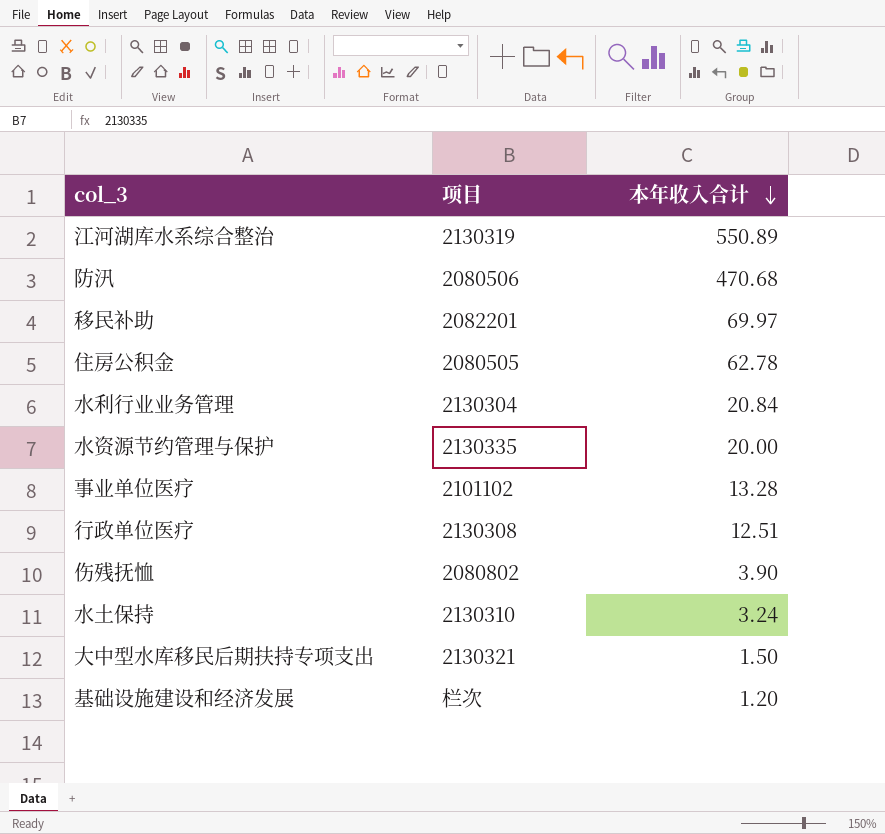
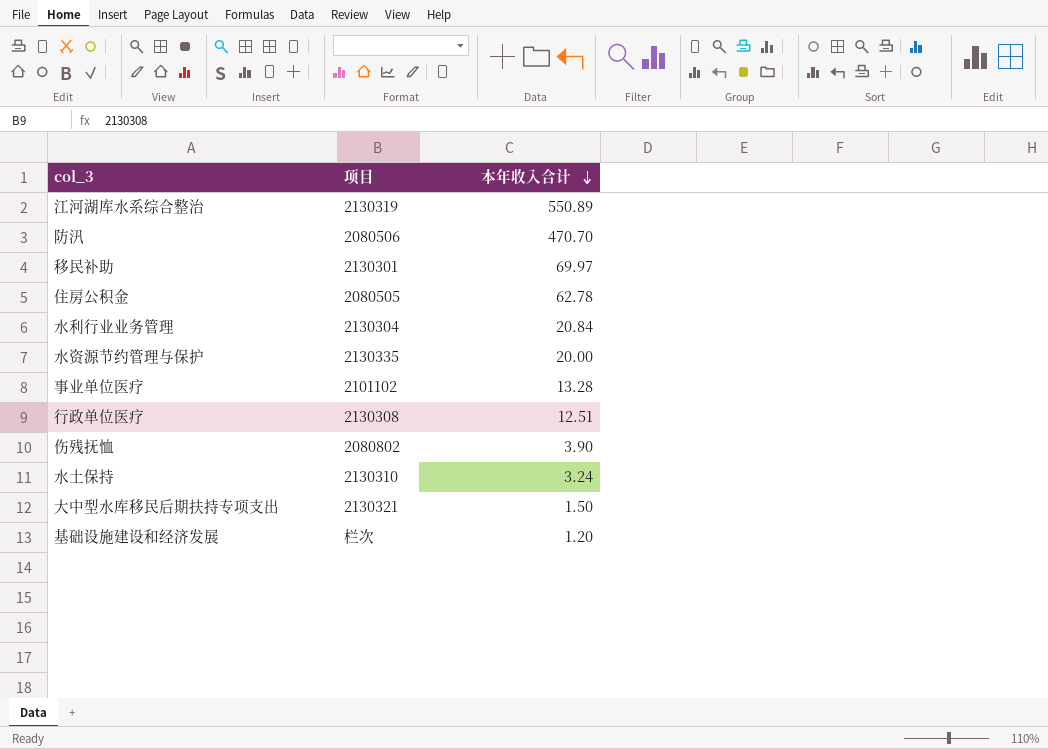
防汛 | 本年收入合计: 470.68 -> 470.70
移民补助 | 项目: 2082201 -> 2130301

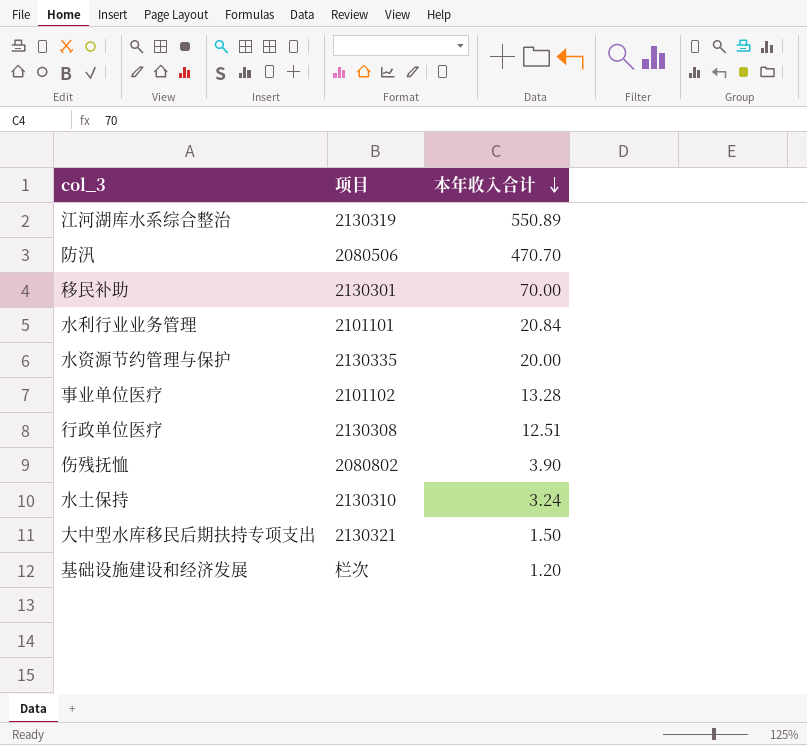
row 住房公积金: 2080505 | 62.78 -> none
移民补助 | 本年收入合计: 69.97 -> 70.00
水利行业业务管理 | 项目: 2130304 -> 2101101

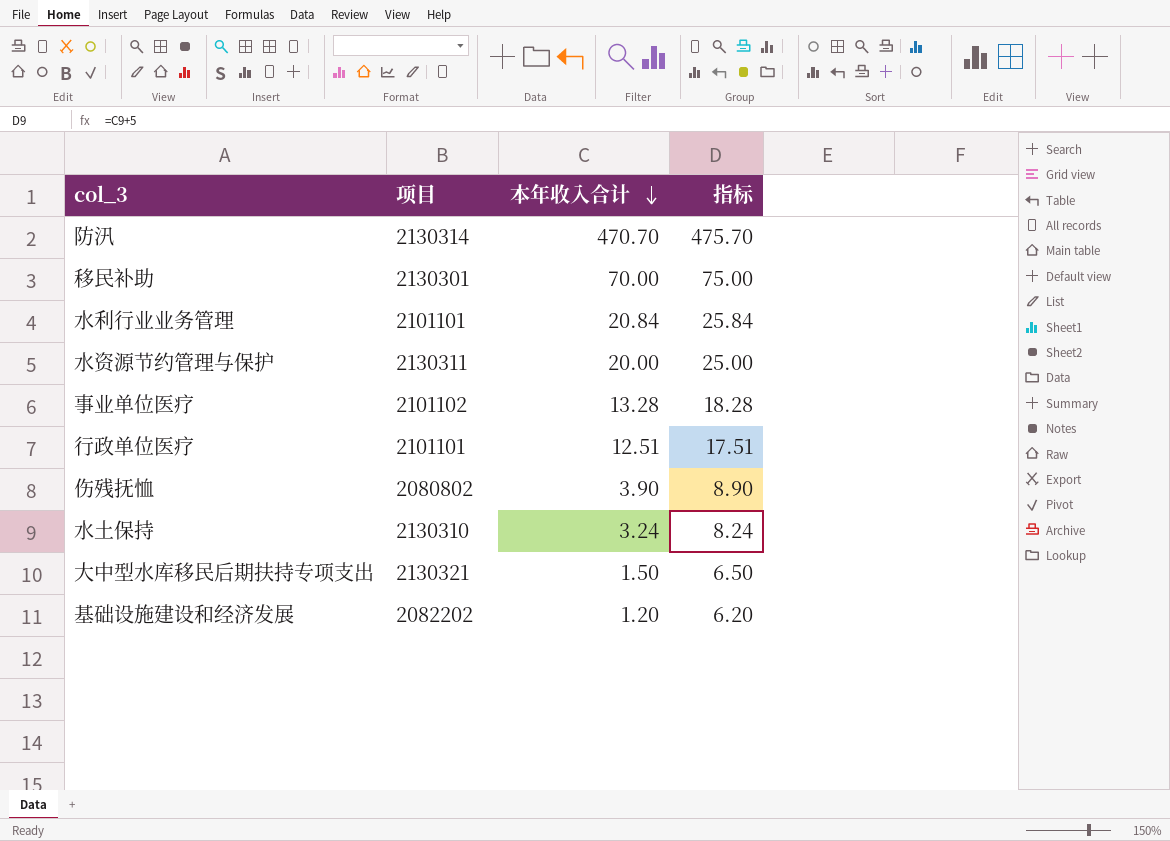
column 指标 | formula: none -> [本年收入合计] + 5
row 江河湖库水系综合整治: 2130319 | 550.89 -> none
防汛 | 项目: 2080506 -> 2130314
水资源节约管理与保护 | 项目: 2130335 -> 2130311
行政单位医疗 | 项目: 2130308 -> 2101101
基础设施建设和经济发展 | 项目: 栏次 -> 2082202

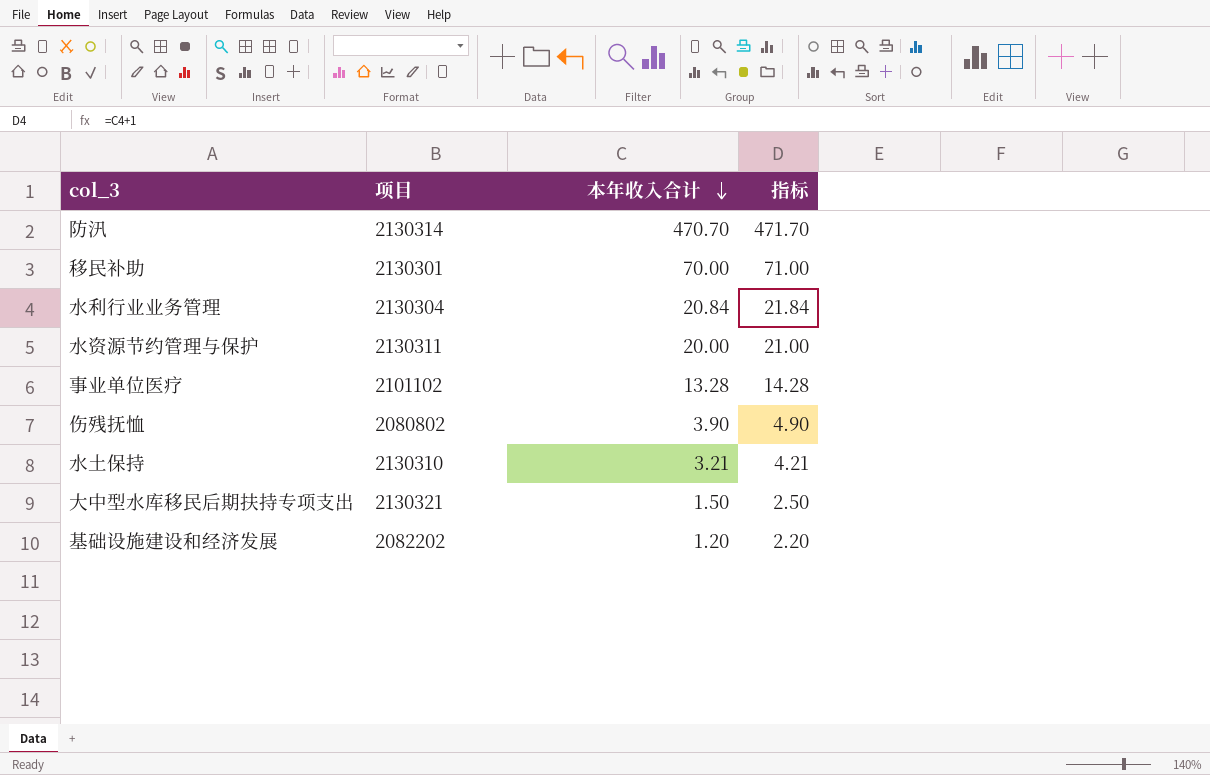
column 指标 | formula: [本年收入合计] + 5 -> [本年收入合计] + 1
row 行政单位医疗: 2101101 | 12.51 | 17.51 -> none
水利行业业务管理 | 项目: 2101101 -> 2130304
水土保持 | 本年收入合计: 3.24 -> 3.21

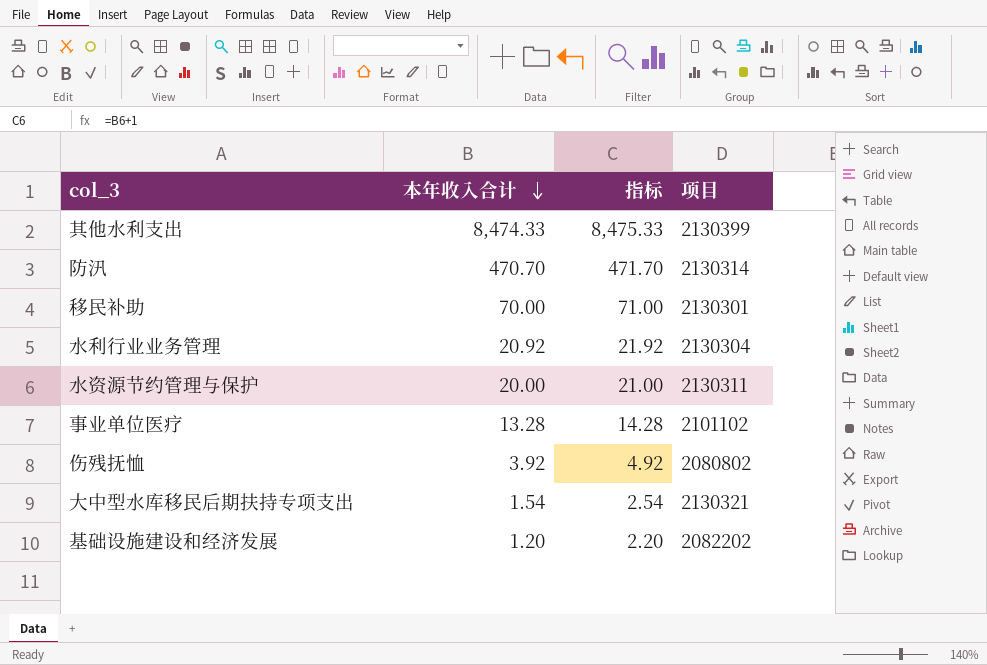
column 项目 | position: 2 -> 4
row 水土保持: 2130310 | 3.21 | 4.21 -> none
row 其他水利支出: none -> 8,474.33 | 8,475.33 | 2130399
水利行业业务管理 | 本年收入合计: 20.84 -> 20.92
水利行业业务管理 | 指标: 21.84 -> 21.92
伤残抚恤 | 本年收入合计: 3.90 -> 3.92
伤残抚恤 | 指标: 4.90 -> 4.92
大中型水库移民后期扶持专项支出 | 本年收入合计: 1.50 -> 1.54
大中型水库移民后期扶持专项支出 | 指标: 2.50 -> 2.54

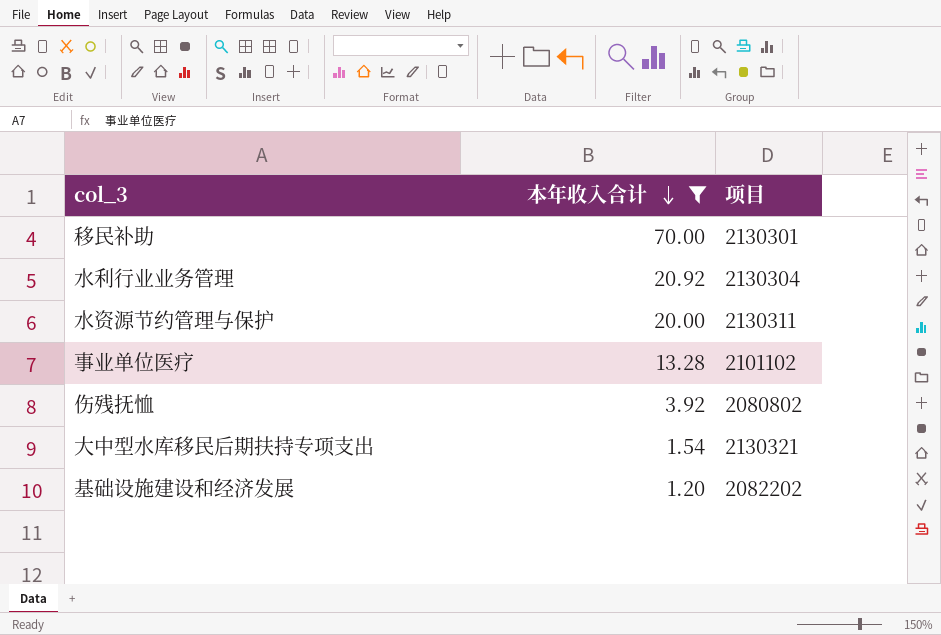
filter: none -> 本年收入合计 <= 70.00
column 指标 | formula: [本年收入合计] + 1 -> none

